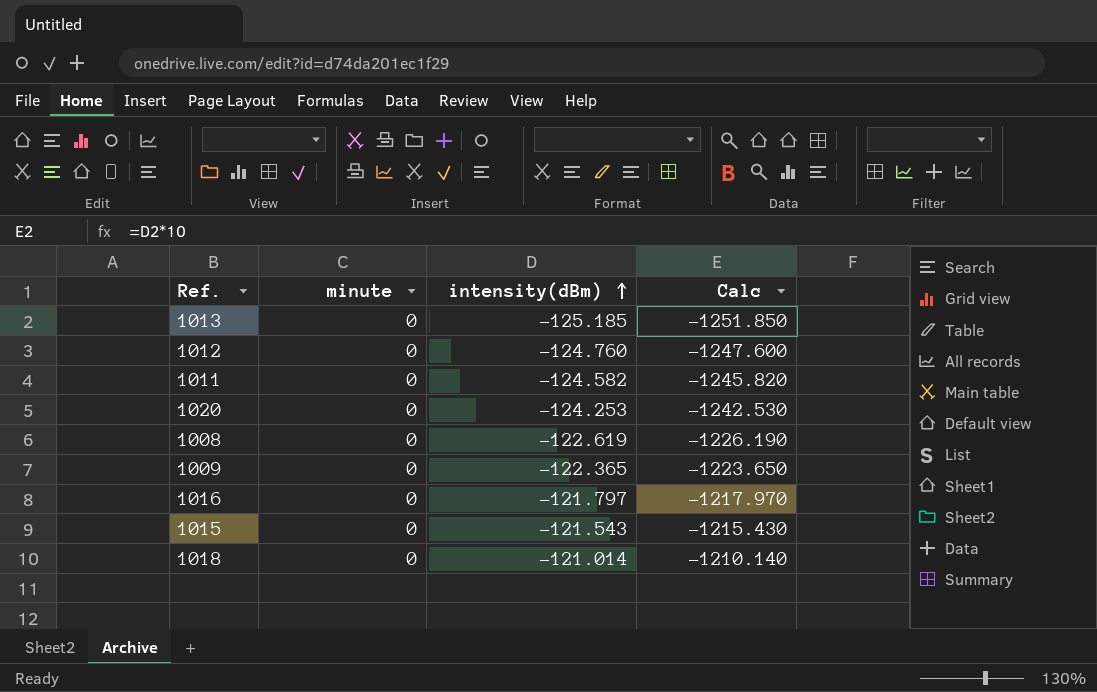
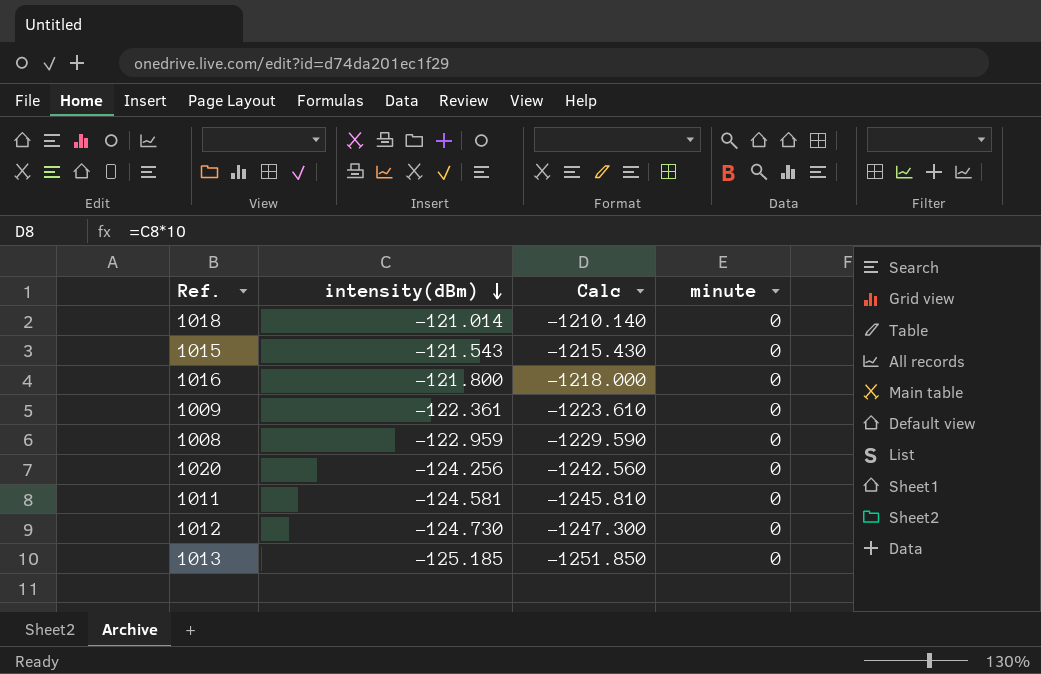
row order: intensity(dBm) ascending -> intensity(dBm) descending
column minute | position: 2 -> 4
1016 | intensity(dBm): -121.797 -> -121.800
1016 | Calc: -1217.970 -> -1218.000
1009 | intensity(dBm): -122.365 -> -122.361
1009 | Calc: -1223.650 -> -1223.610
1008 | intensity(dBm): -122.619 -> -122.959
1008 | Calc: -1226.190 -> -1229.590
1020 | intensity(dBm): -124.253 -> -124.256
1020 | Calc: -1242.530 -> -1242.560
1011 | intensity(dBm): -124.582 -> -124.581
1011 | Calc: -1245.820 -> -1245.810
1012 | intensity(dBm): -124.760 -> -124.730
1012 | Calc: -1247.600 -> -1247.300

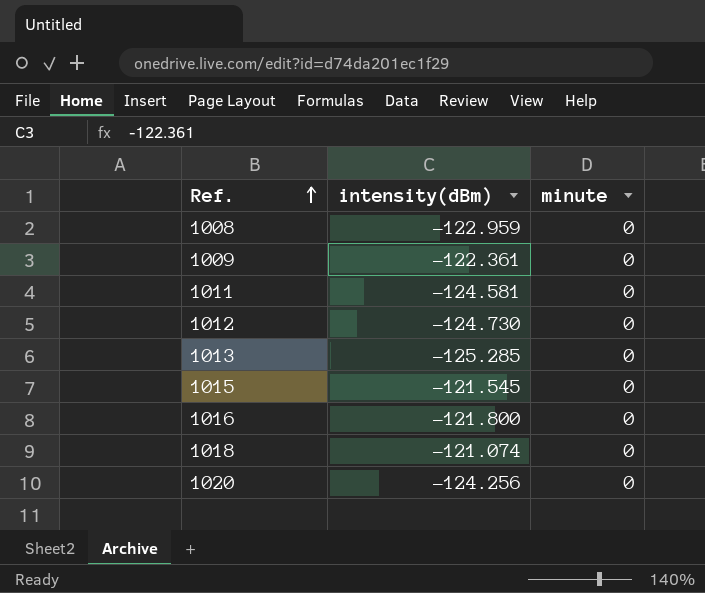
row order: intensity(dBm) descending -> Ref. ascending
column Calc | formula: [intensity(dBm)] * 10 -> none
1013 | intensity(dBm): -125.185 -> -125.285
1015 | intensity(dBm): -121.543 -> -121.545
1018 | intensity(dBm): -121.014 -> -121.074

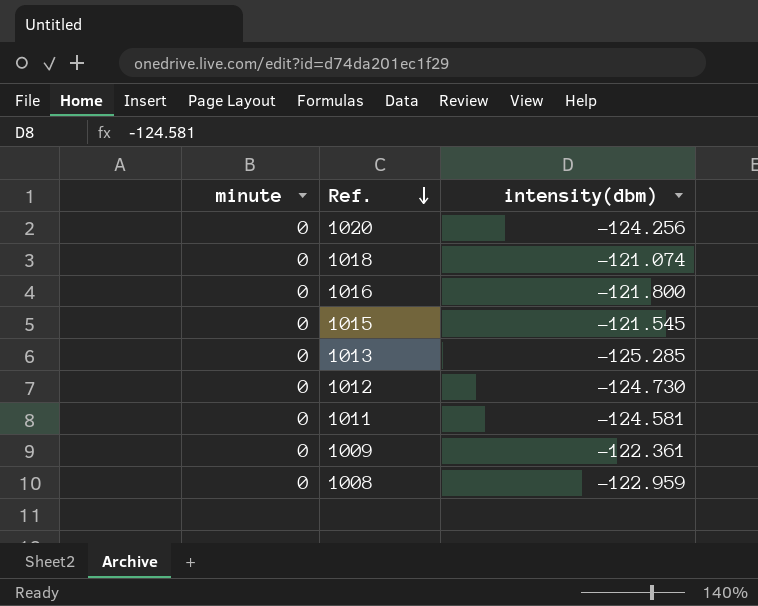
row order: Ref. ascending -> Ref. descending
column minute | position: 3 -> 1
column name: intensity(dBm) -> intensity(dbm)

